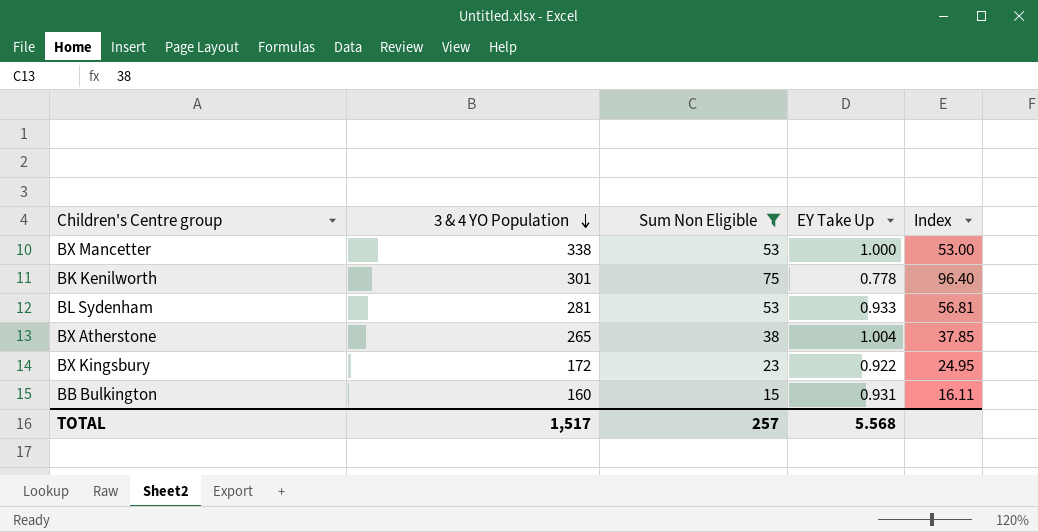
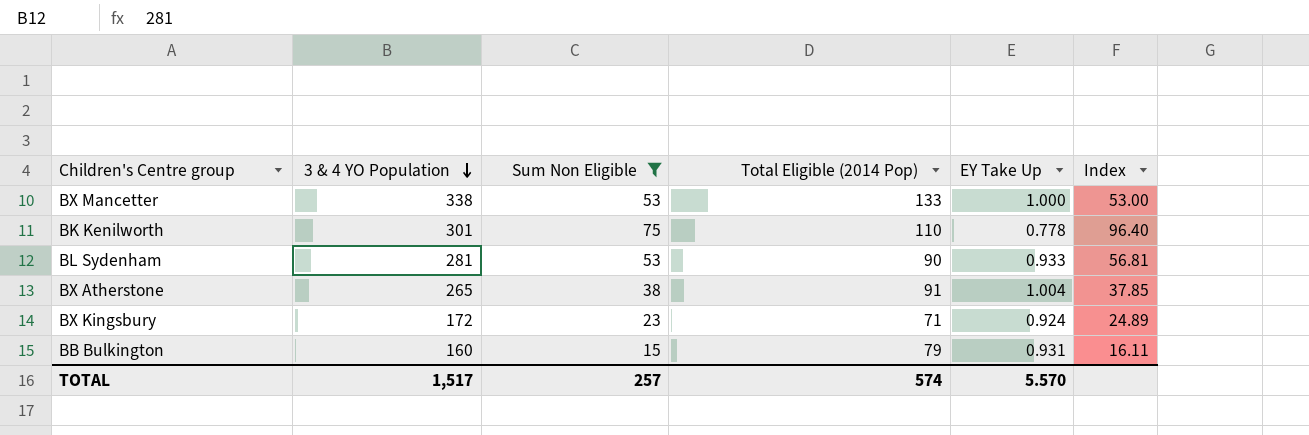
column Total Eligible (2014 Pop) | position: none -> 4
BX Kingsbury | EY Take Up: 0.922 -> 0.924
BX Kingsbury | Index: 24.95 -> 24.89
TOTAL | EY Take Up: 5.568 -> 5.570

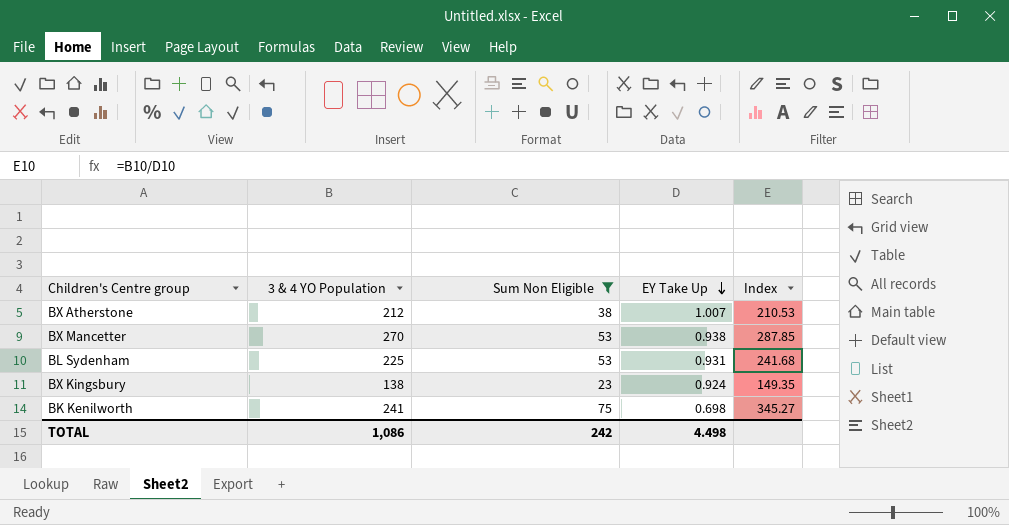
row order: 3 & 4 YO Population descending -> EY Take Up descending
column Total Eligible (2014 Pop) | position: 4 -> none
column Index | formula: [Sum Non Eligible] / [EY Take Up] -> [3 & 4 YO Population] / [EY Take Up]
row BB Bulkington: 160 | 15 | 79 | 0.931 | 16.11 -> none
BX Atherstone | 3 & 4 YO Population: 265 -> 212
BX Atherstone | EY Take Up: 1.004 -> 1.007
BX Mancetter | 3 & 4 YO Population: 338 -> 270
BX Mancetter | EY Take Up: 1.000 -> 0.938
BL Sydenham | 3 & 4 YO Population: 281 -> 225
BL Sydenham | EY Take Up: 0.933 -> 0.931
BX Kingsbury | 3 & 4 YO Population: 172 -> 138
BK Kenilworth | 3 & 4 YO Population: 301 -> 241
BK Kenilworth | EY Take Up: 0.778 -> 0.698
TOTAL | 3 & 4 YO Population: 1,517 -> 1,086
TOTAL | Sum Non Eligible: 257 -> 242
TOTAL | EY Take Up: 5.570 -> 4.498

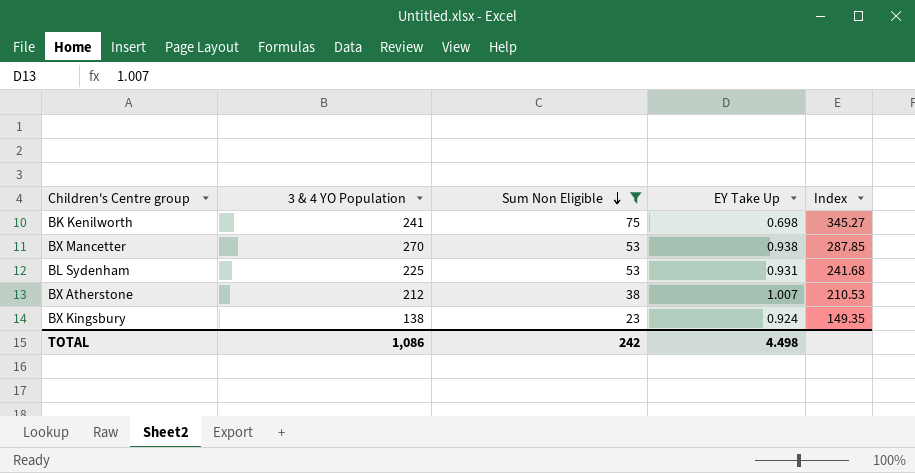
row order: EY Take Up descending -> Sum Non Eligible descending

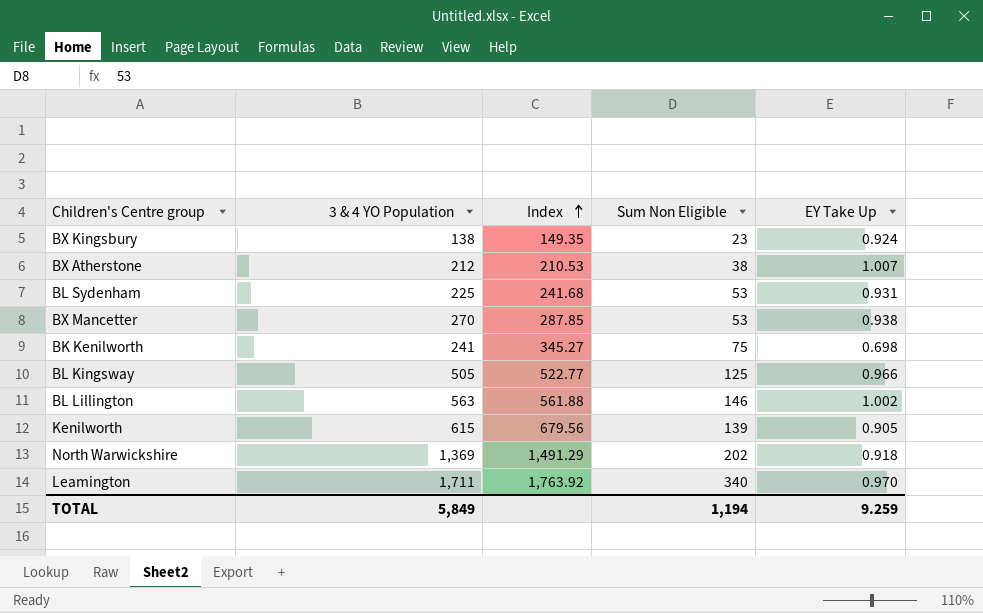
filter: Sum Non Eligible <= 75 -> none
row order: Sum Non Eligible descending -> Index ascending
column Index | position: 5 -> 3
TOTAL | 3 & 4 YO Population: 1,086 -> 5,849
TOTAL | Sum Non Eligible: 242 -> 1,194
TOTAL | EY Take Up: 4.498 -> 9.259

